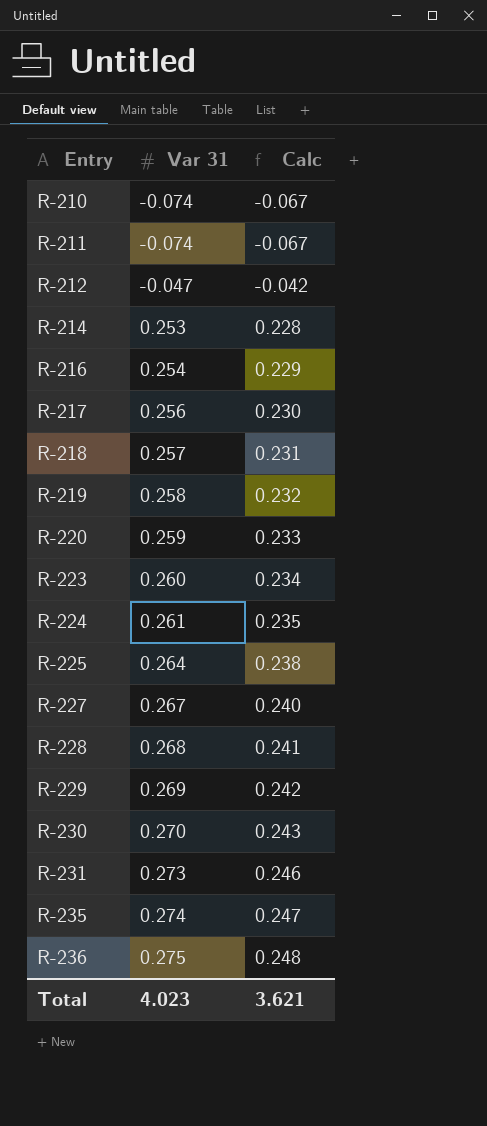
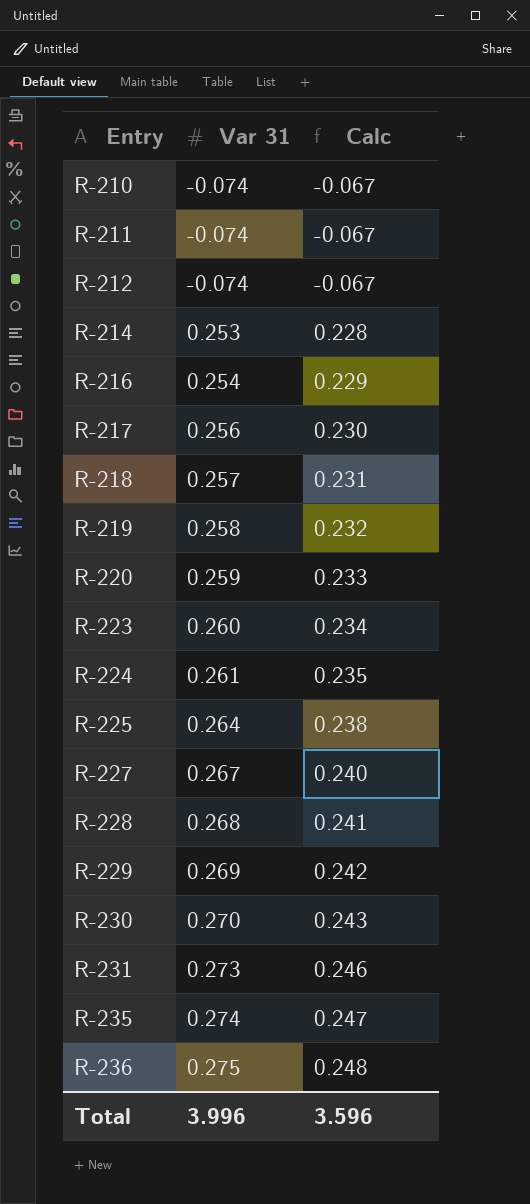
R-212 | Var 31: -0.047 -> -0.074
R-212 | Calc: -0.042 -> -0.067
Total | Var 31: 4.023 -> 3.996
Total | Calc: 3.621 -> 3.596

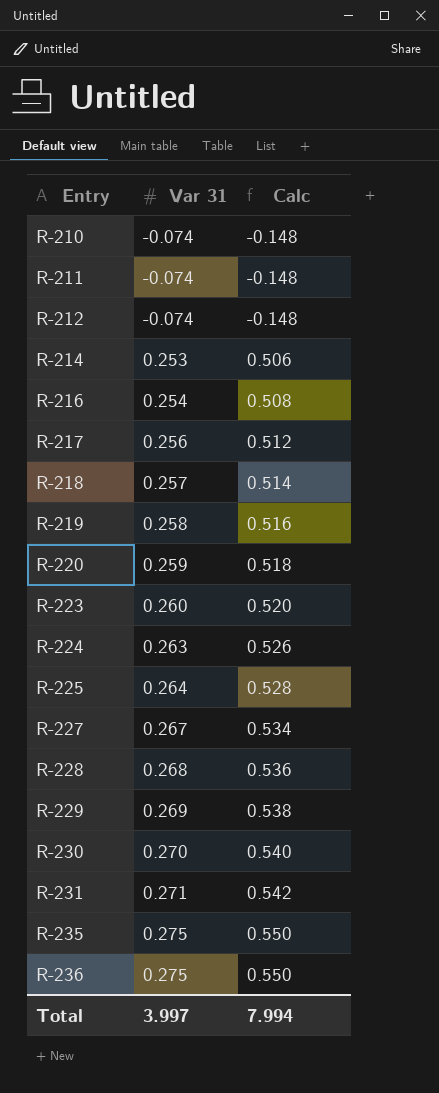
column Calc | formula: [Var 31] * 0.9 -> [Var 31] * 2
R-224 | Var 31: 0.261 -> 0.263
R-231 | Var 31: 0.273 -> 0.271
R-235 | Var 31: 0.274 -> 0.275
Total | Var 31: 3.996 -> 3.997
Total | Calc: 3.596 -> 7.994

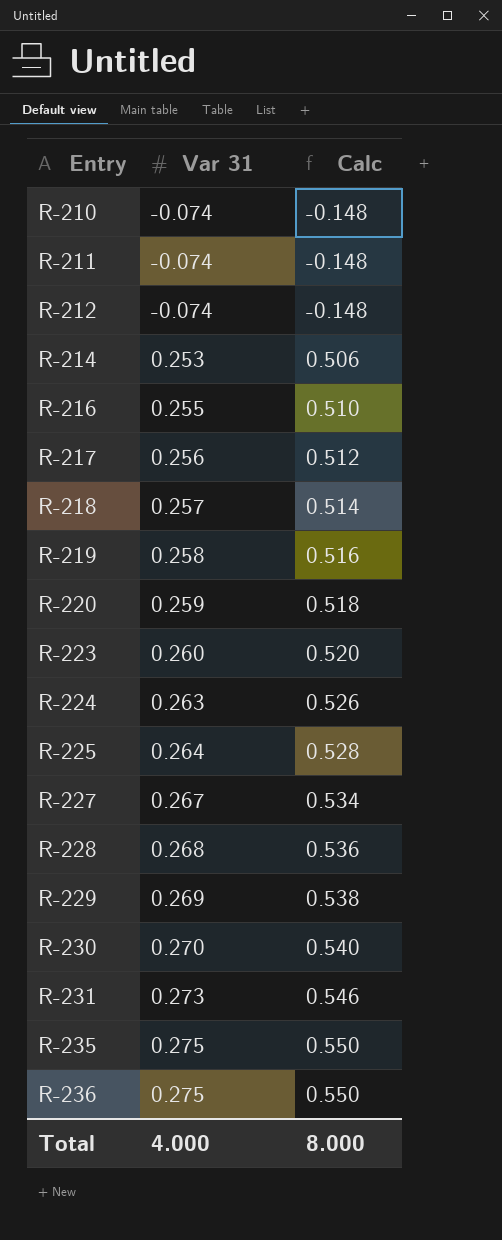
R-216 | Var 31: 0.254 -> 0.255
R-216 | Calc: 0.508 -> 0.510
R-231 | Var 31: 0.271 -> 0.273
R-231 | Calc: 0.542 -> 0.546
Total | Var 31: 3.997 -> 4.000
Total | Calc: 7.994 -> 8.000

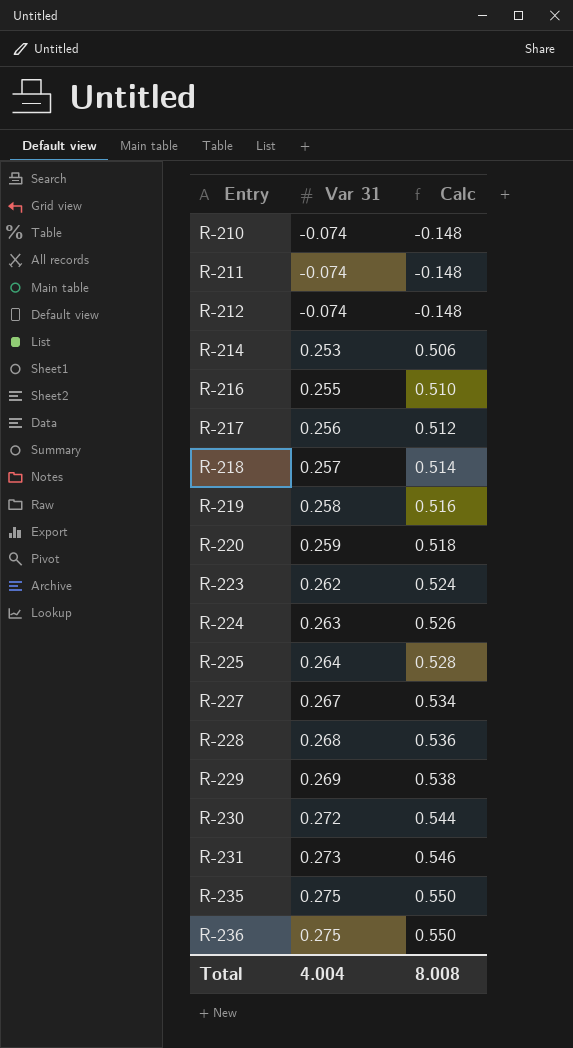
R-223 | Var 31: 0.260 -> 0.262
R-223 | Calc: 0.520 -> 0.524
R-230 | Var 31: 0.270 -> 0.272
R-230 | Calc: 0.540 -> 0.544
Total | Var 31: 4.000 -> 4.004
Total | Calc: 8.000 -> 8.008

